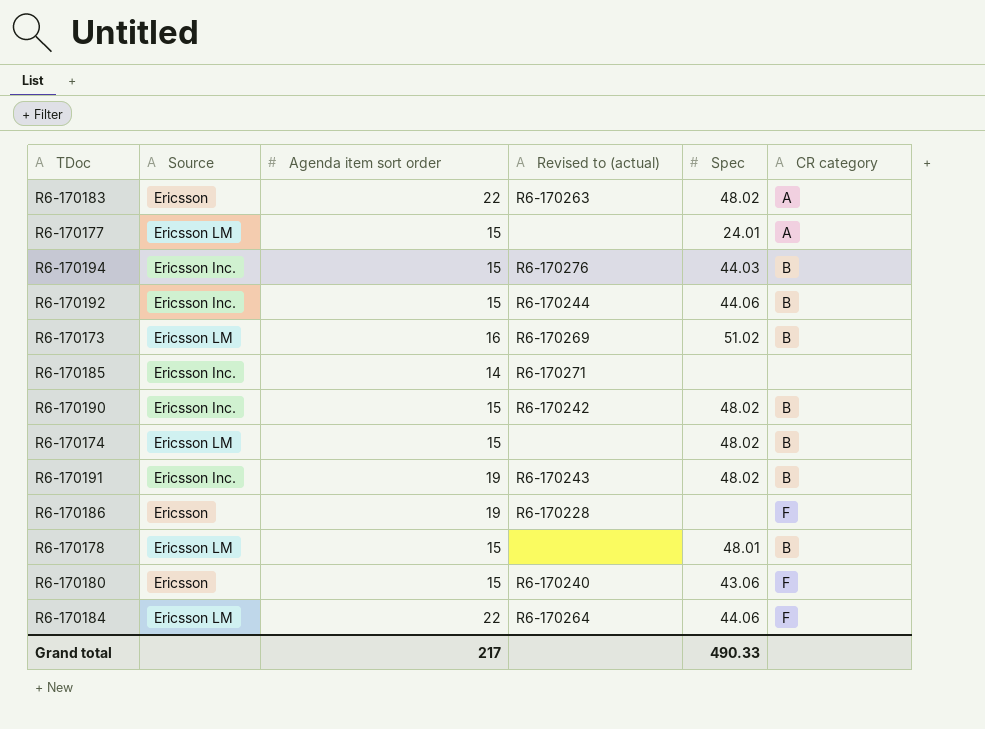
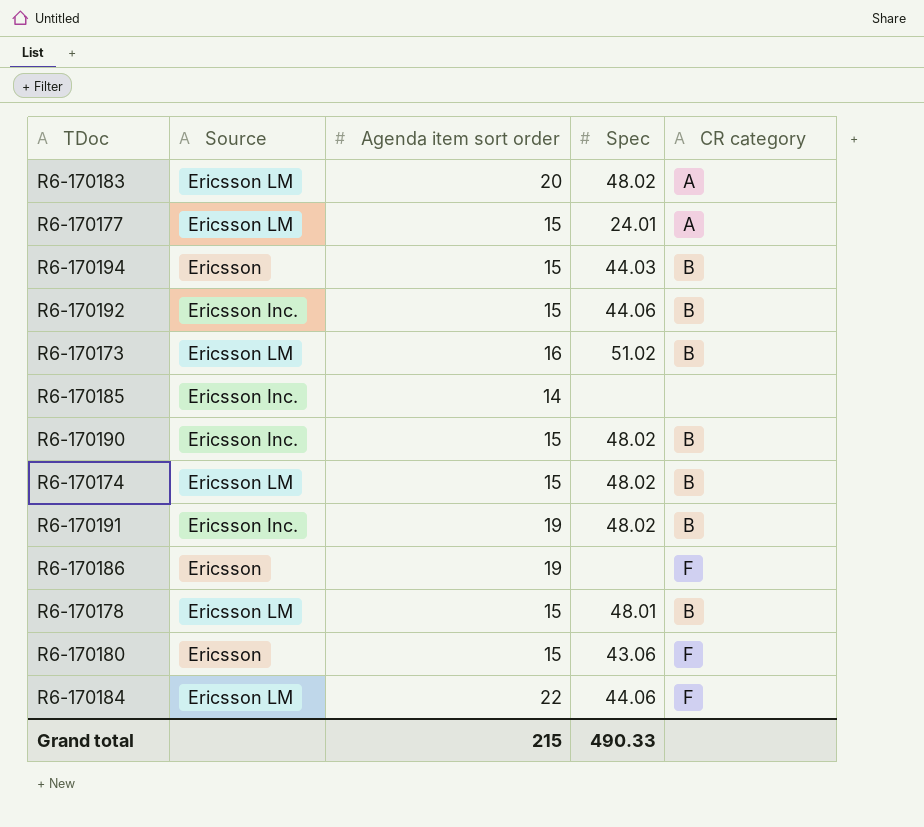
column Revised to (actual) | position: 4 -> none
R6-170183 | Source: Ericsson -> Ericsson LM
R6-170183 | Agenda item sort order: 22 -> 20
R6-170194 | Source: Ericsson Inc. -> Ericsson
Grand total | Agenda item sort order: 217 -> 215

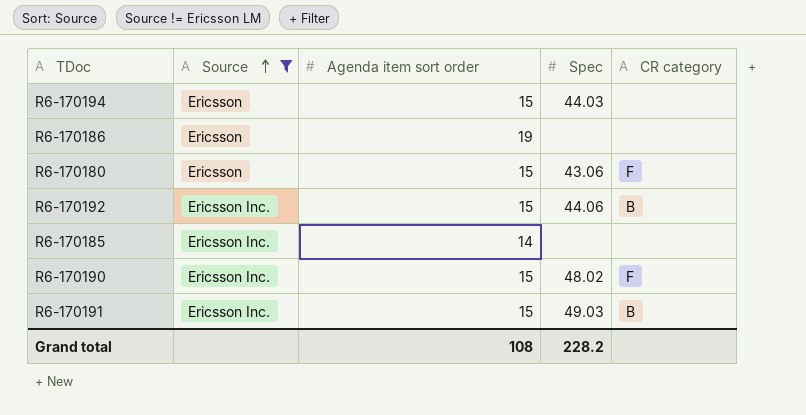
filter: none -> Source != Ericsson LM
row order: none -> Source ascending
R6-170194 | CR category: B -> none
R6-170186 | CR category: F -> none
R6-170190 | CR category: B -> F
R6-170191 | Agenda item sort order: 19 -> 15
R6-170191 | Spec: 48.02 -> 49.03
Grand total | Agenda item sort order: 215 -> 108
Grand total | Spec: 490.33 -> 228.2

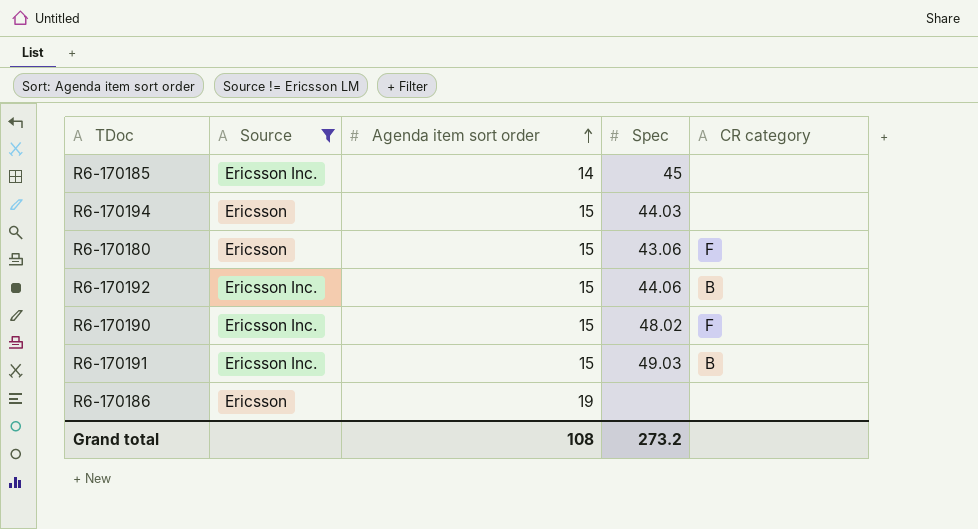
row order: Source ascending -> Agenda item sort order ascending
R6-170185 | Spec: none -> 45
Grand total | Spec: 228.2 -> 273.2

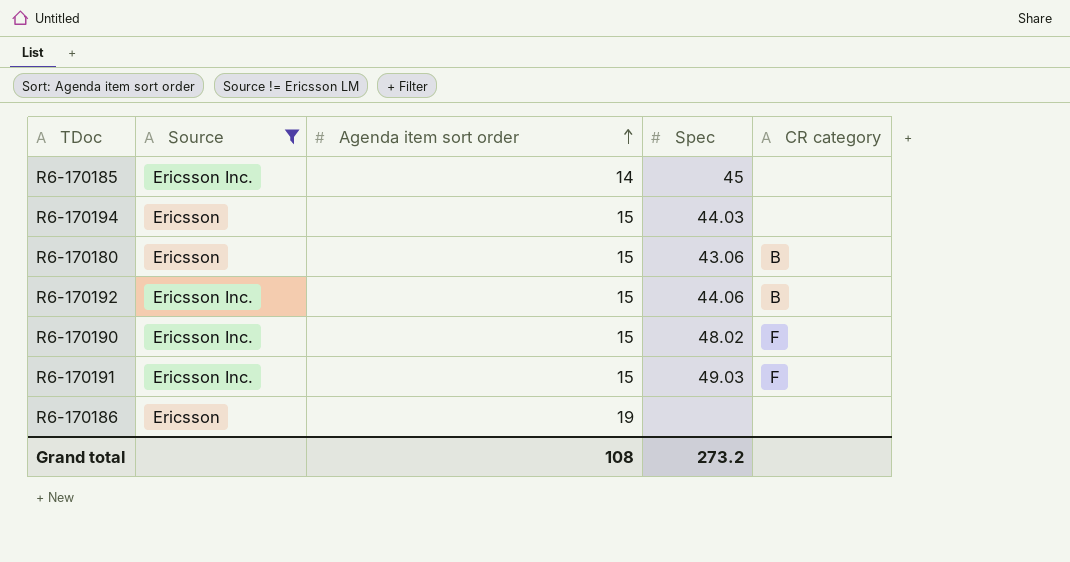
R6-170180 | CR category: F -> B
R6-170191 | CR category: B -> F

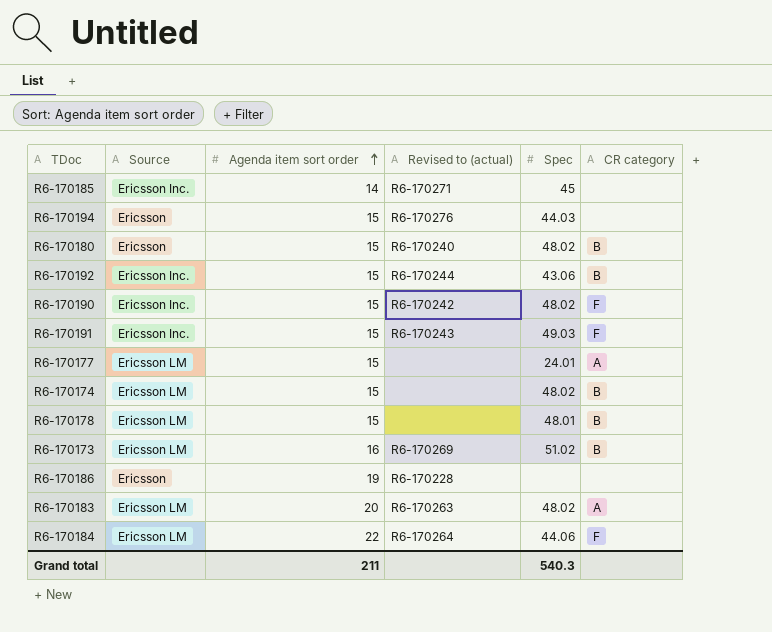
filter: Source != Ericsson LM -> none
column Revised to (actual) | position: none -> 4
R6-170180 | Spec: 43.06 -> 48.02
R6-170192 | Spec: 44.06 -> 43.06
Grand total | Agenda item sort order: 108 -> 211
Grand total | Spec: 273.2 -> 540.3

